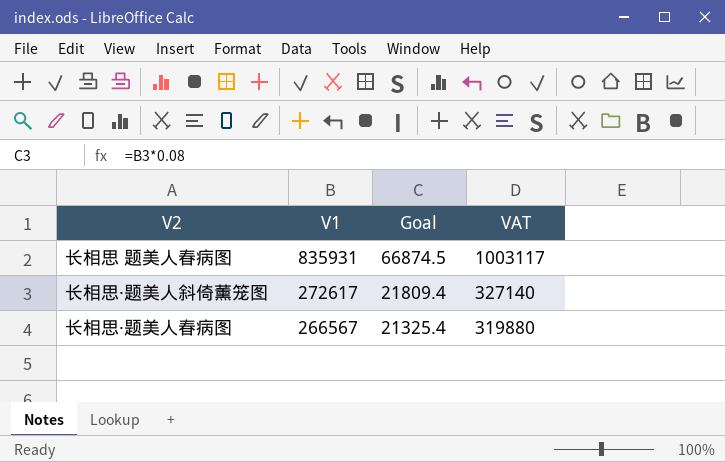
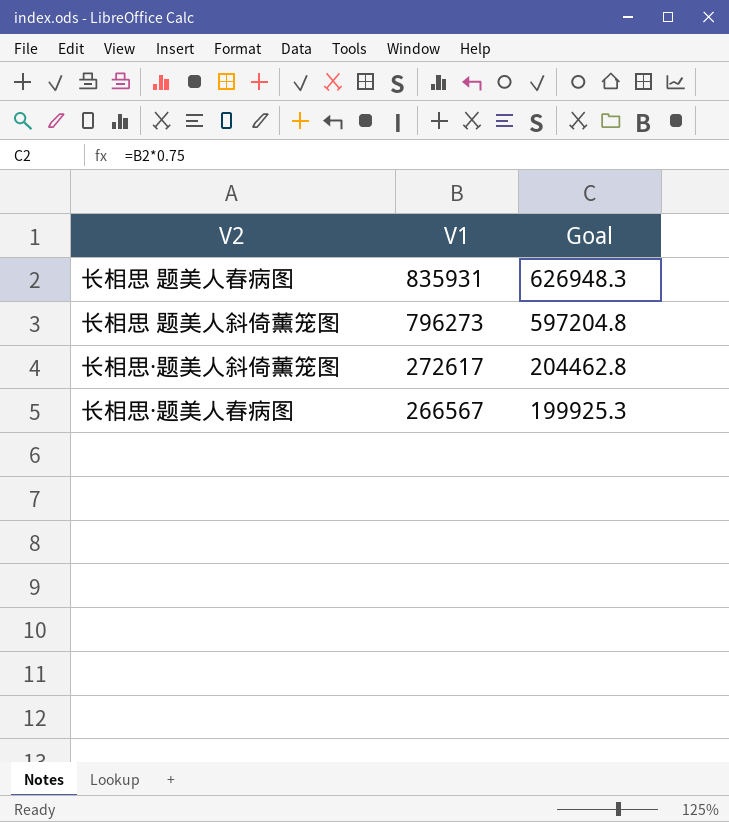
column VAT | formula: [V1] * 1.2 -> none
column Goal | formula: [V1] * 0.08 -> [V1] * 0.75
row 长相思 题美人斜倚薰笼图: none -> 796273 | 597204.8

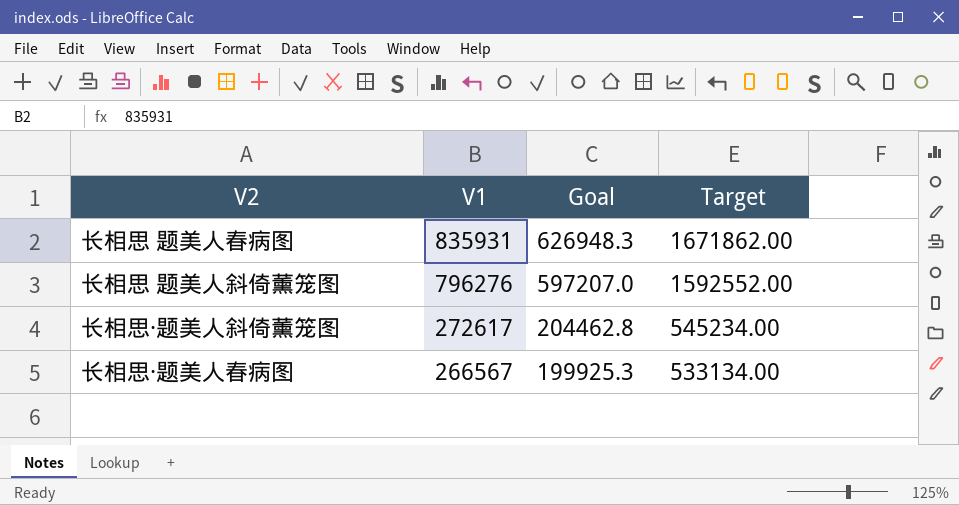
column Target | formula: none -> [V1] * 2
长相思 题美人斜倚薰笼图 | V1: 796273 -> 796276
长相思 题美人斜倚薰笼图 | Goal: 597204.8 -> 597207.0

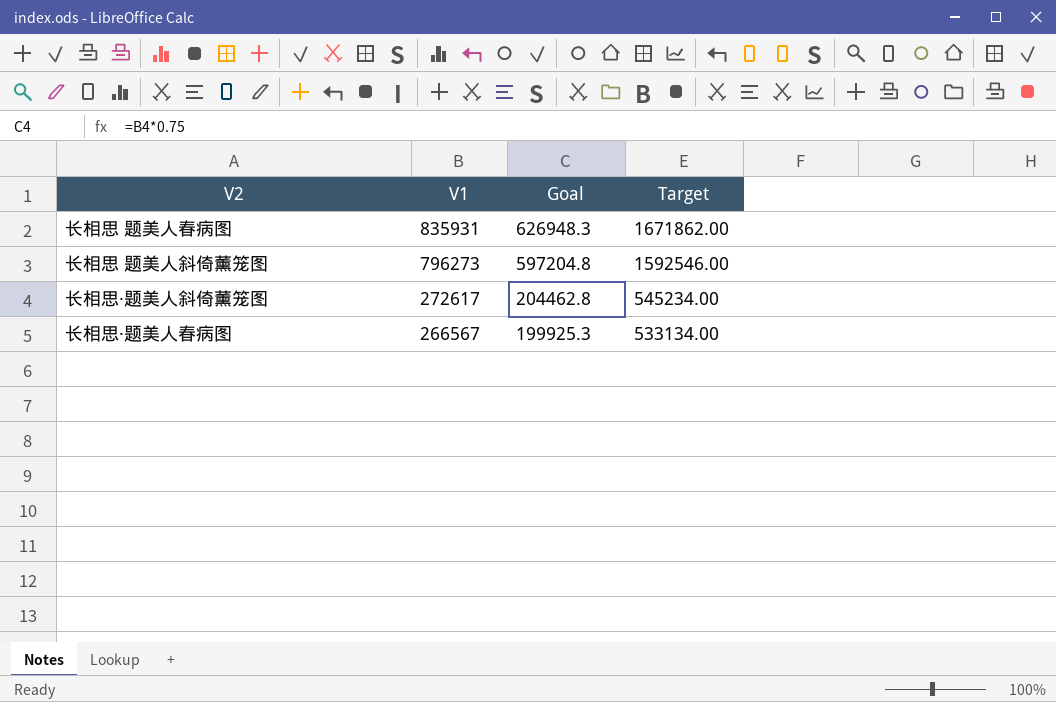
长相思 题美人斜倚薰笼图 | V1: 796276 -> 796273
长相思 题美人斜倚薰笼图 | Goal: 597207.0 -> 597204.8
长相思 题美人斜倚薰笼图 | Target: 1592552.00 -> 1592546.00

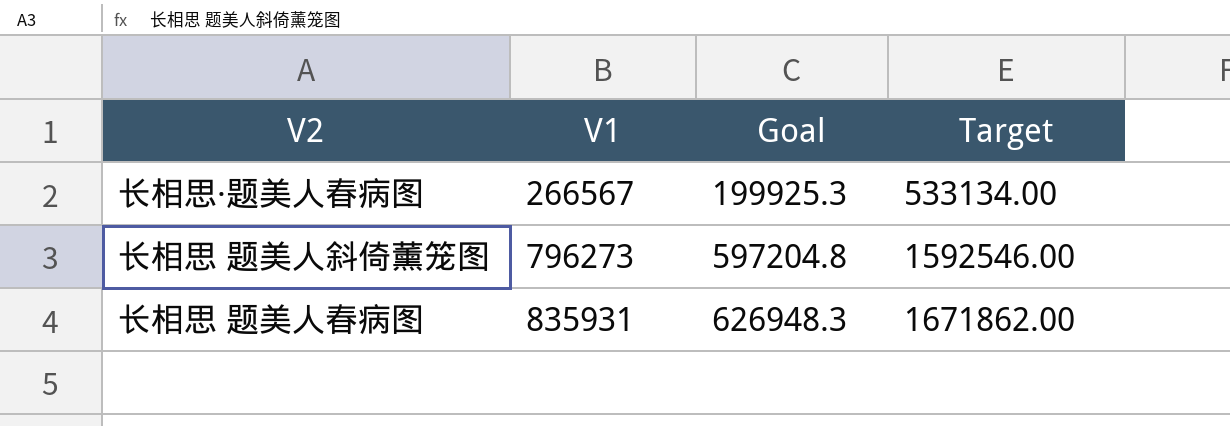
row order: V1 descending -> V1 ascending
row 长相思·题美人斜倚薰笼图: 272617 | 204462.8 | 545234.00 -> none

